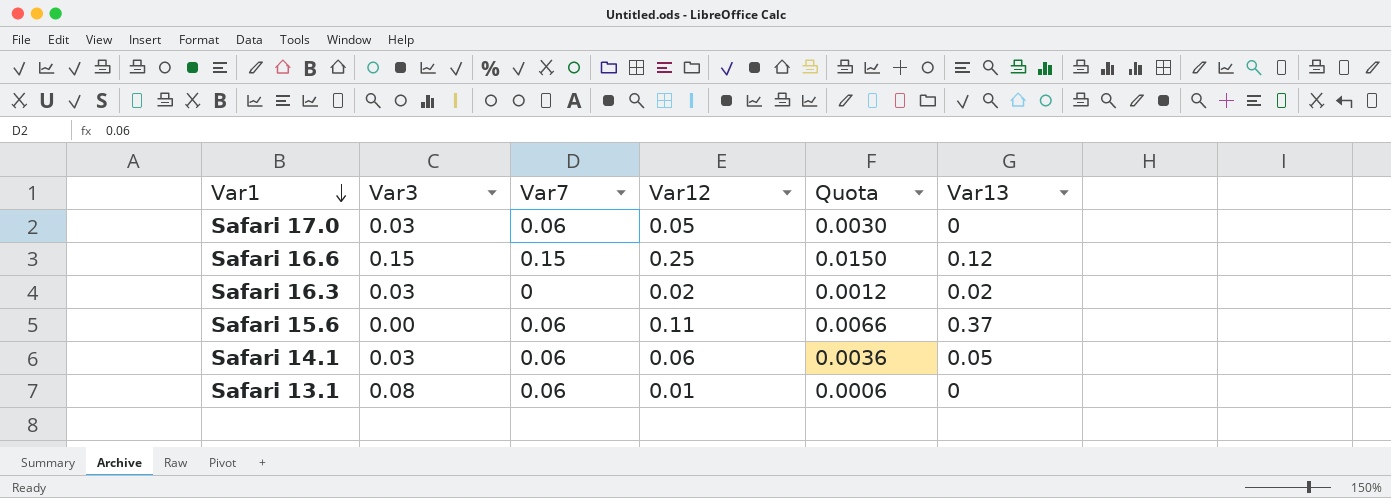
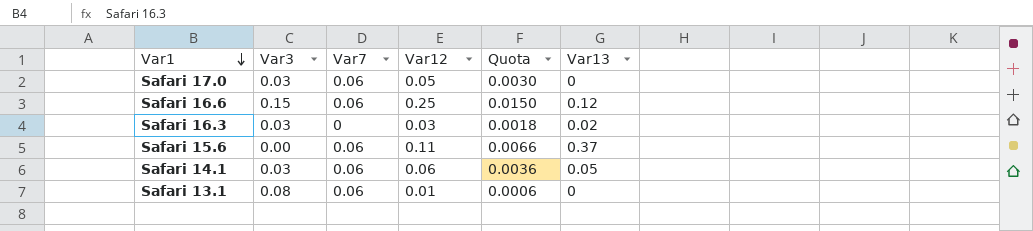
Safari 16.6 | Var7: 0.15 -> 0.06
Safari 16.3 | Var12: 0.02 -> 0.03
Safari 16.3 | Quota: 0.0012 -> 0.0018

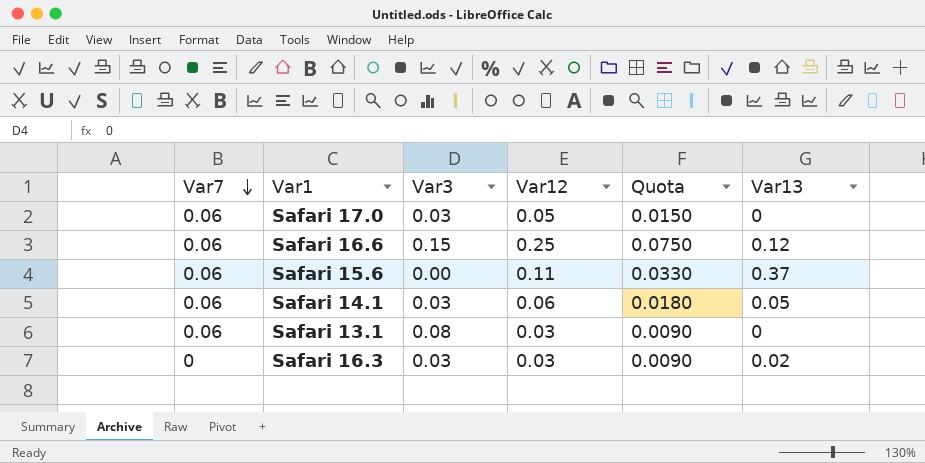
row order: Var1 descending -> Var7 descending
column Var7 | position: 3 -> 1
column Quota | formula: [Var12] * 0.06 -> [Var12] * 0.3
Safari 13.1 | Var12: 0.01 -> 0.03

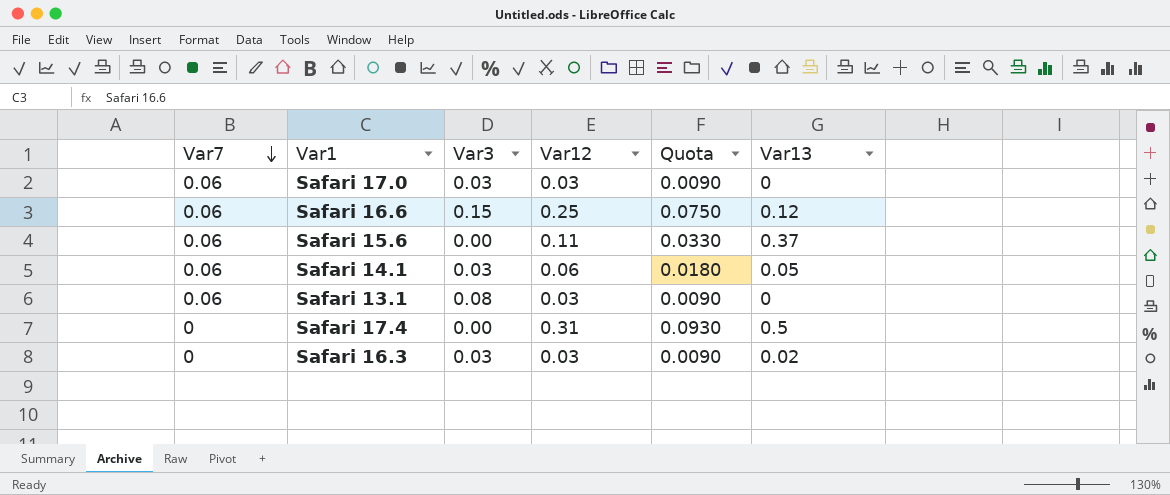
Safari 17.0 | Var12: 0.05 -> 0.03
Safari 17.0 | Quota: 0.0150 -> 0.0090
row Safari 17.4: none -> 0 | 0.00 | 0.31 | 0.0930 | 0.5

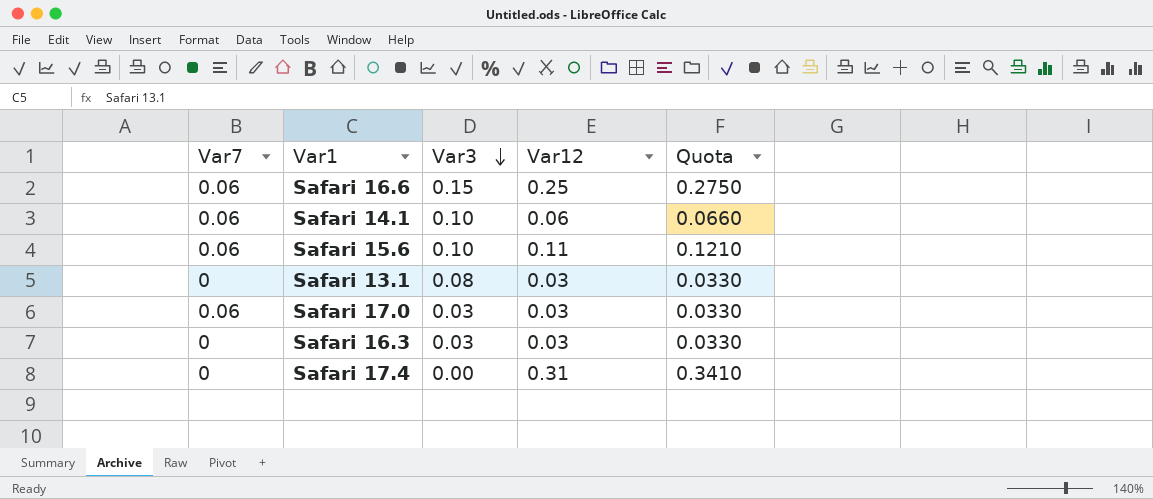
row order: Var7 descending -> Var3 descending
column Var13 | position: 6 -> none
column Quota | formula: [Var12] * 0.3 -> [Var12] * 1.1
Safari 14.1 | Var3: 0.03 -> 0.10
Safari 15.6 | Var3: 0.00 -> 0.10
Safari 13.1 | Var7: 0.06 -> 0

